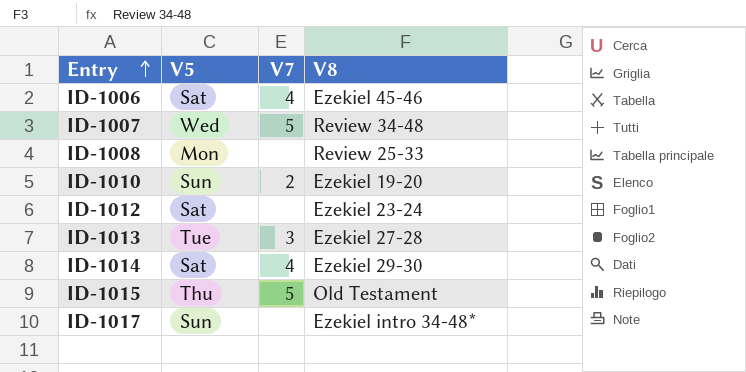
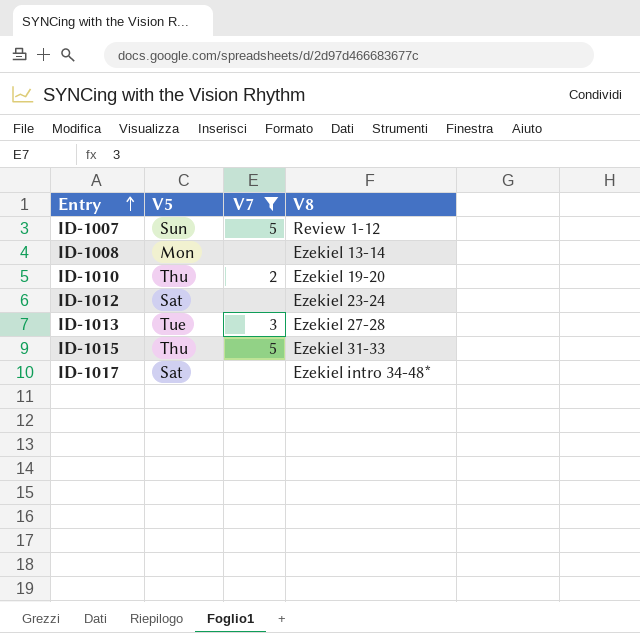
filter: none -> V7 != 4
ID-1007 | V5: Wed -> Sun
ID-1007 | V8: Review 34-48 -> Review 1-12
ID-1008 | V8: Review 25-33 -> Ezekiel 13-14
ID-1010 | V5: Sun -> Thu
ID-1015 | V8: Old Testament -> Ezekiel 31-33
ID-1017 | V5: Sun -> Sat

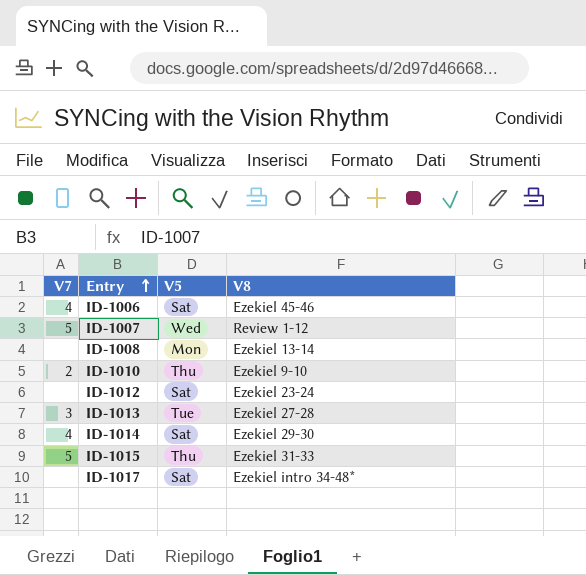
filter: V7 != 4 -> none
column V7 | position: 3 -> 1
ID-1007 | V5: Sun -> Wed
ID-1010 | V8: Ezekiel 19-20 -> Ezekiel 9-10

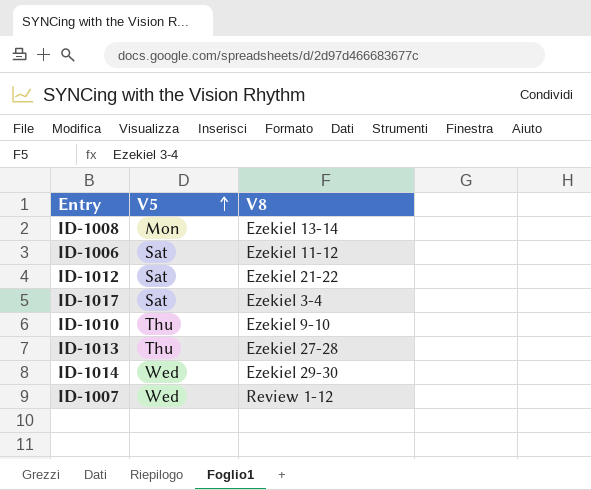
row order: Entry ascending -> V5 ascending
column V7 | position: 1 -> none
row ID-1015: 5 | Thu | Ezekiel 31-33 -> none
ID-1006 | V8: Ezekiel 45-46 -> Ezekiel 11-12
ID-1012 | V8: Ezekiel 23-24 -> Ezekiel 21-22
ID-1017 | V8: Ezekiel intro 34-48* -> Ezekiel 3-4
ID-1013 | V5: Tue -> Thu
ID-1014 | V5: Sat -> Wed

